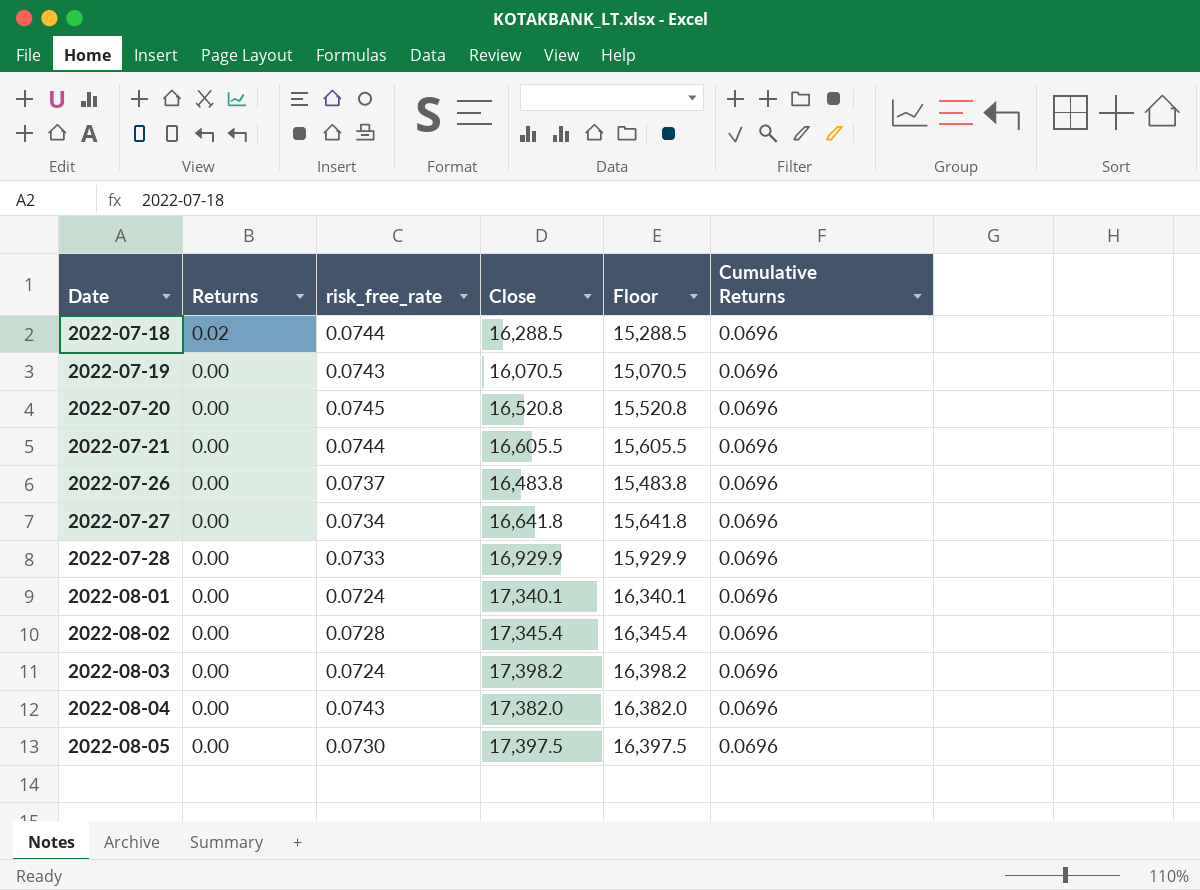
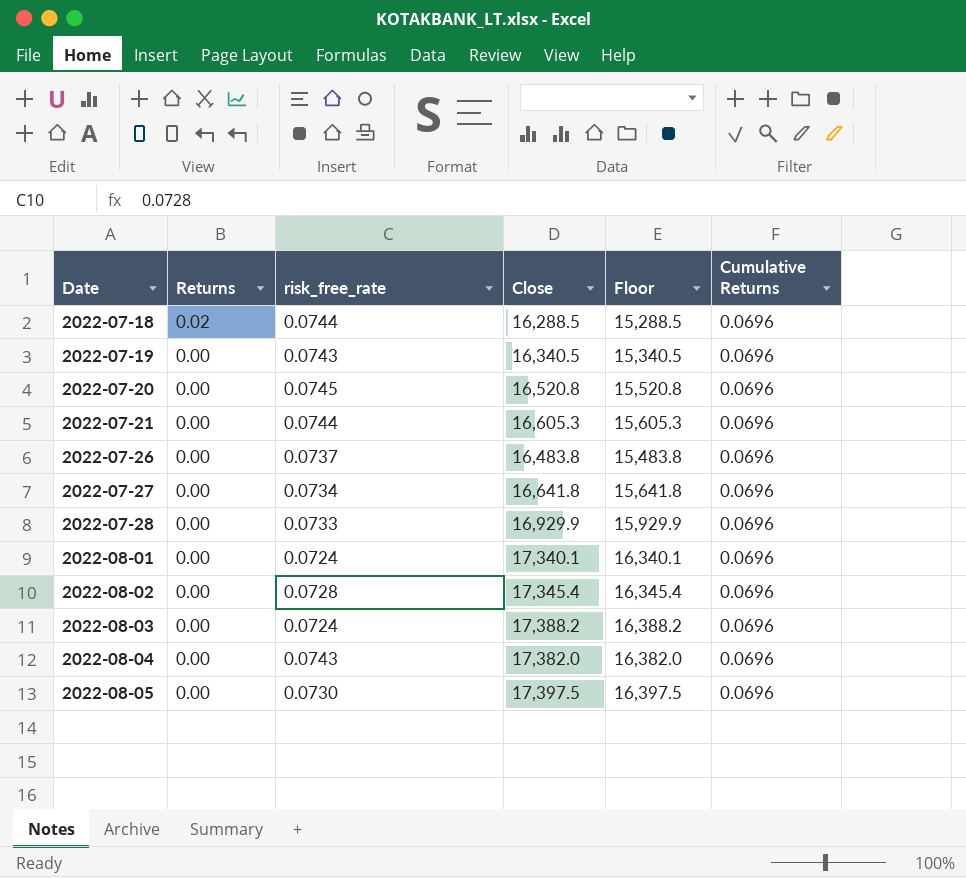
2022-07-19 | Close: 16,070.5 -> 16,340.5
2022-07-19 | Floor: 15,070.5 -> 15,340.5
2022-07-21 | Close: 16,605.5 -> 16,605.3
2022-07-21 | Floor: 15,605.5 -> 15,605.3
2022-08-03 | Close: 17,398.2 -> 17,388.2
2022-08-03 | Floor: 16,398.2 -> 16,388.2

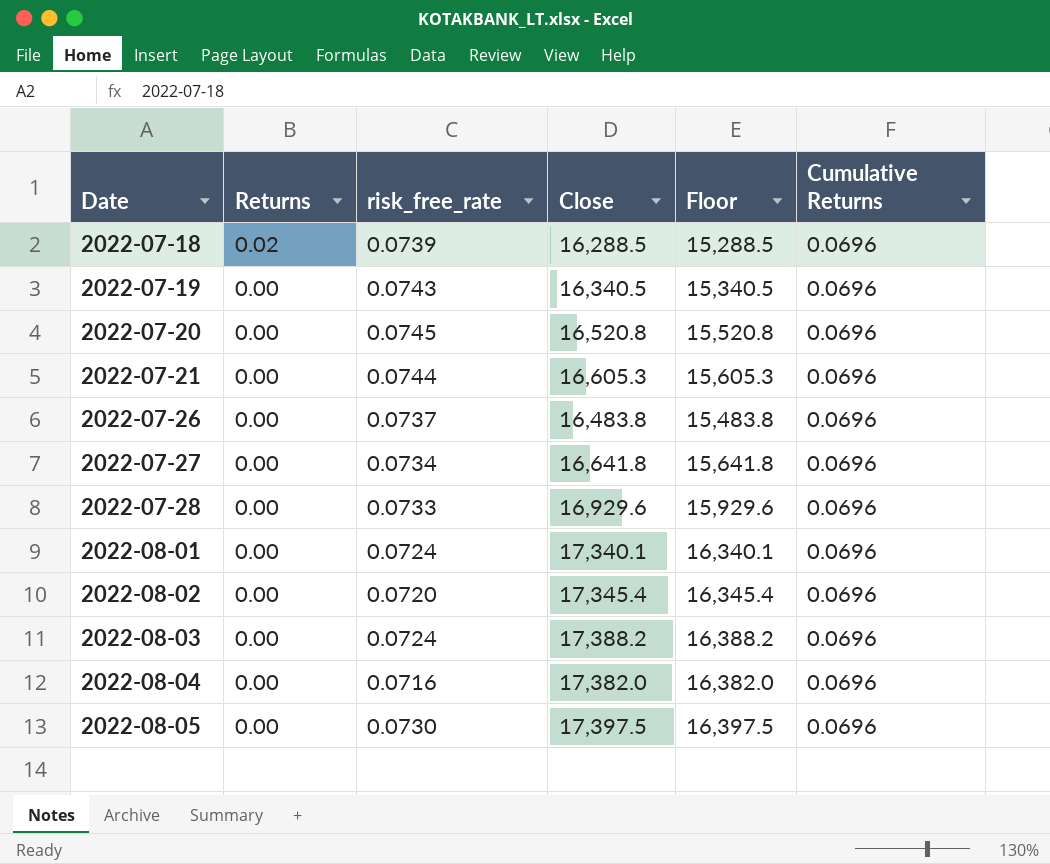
2022-07-18 | risk_free_rate: 0.0744 -> 0.0739
2022-07-28 | Close: 16,929.9 -> 16,929.6
2022-07-28 | Floor: 15,929.9 -> 15,929.6
2022-08-02 | risk_free_rate: 0.0728 -> 0.0720
2022-08-04 | risk_free_rate: 0.0743 -> 0.0716

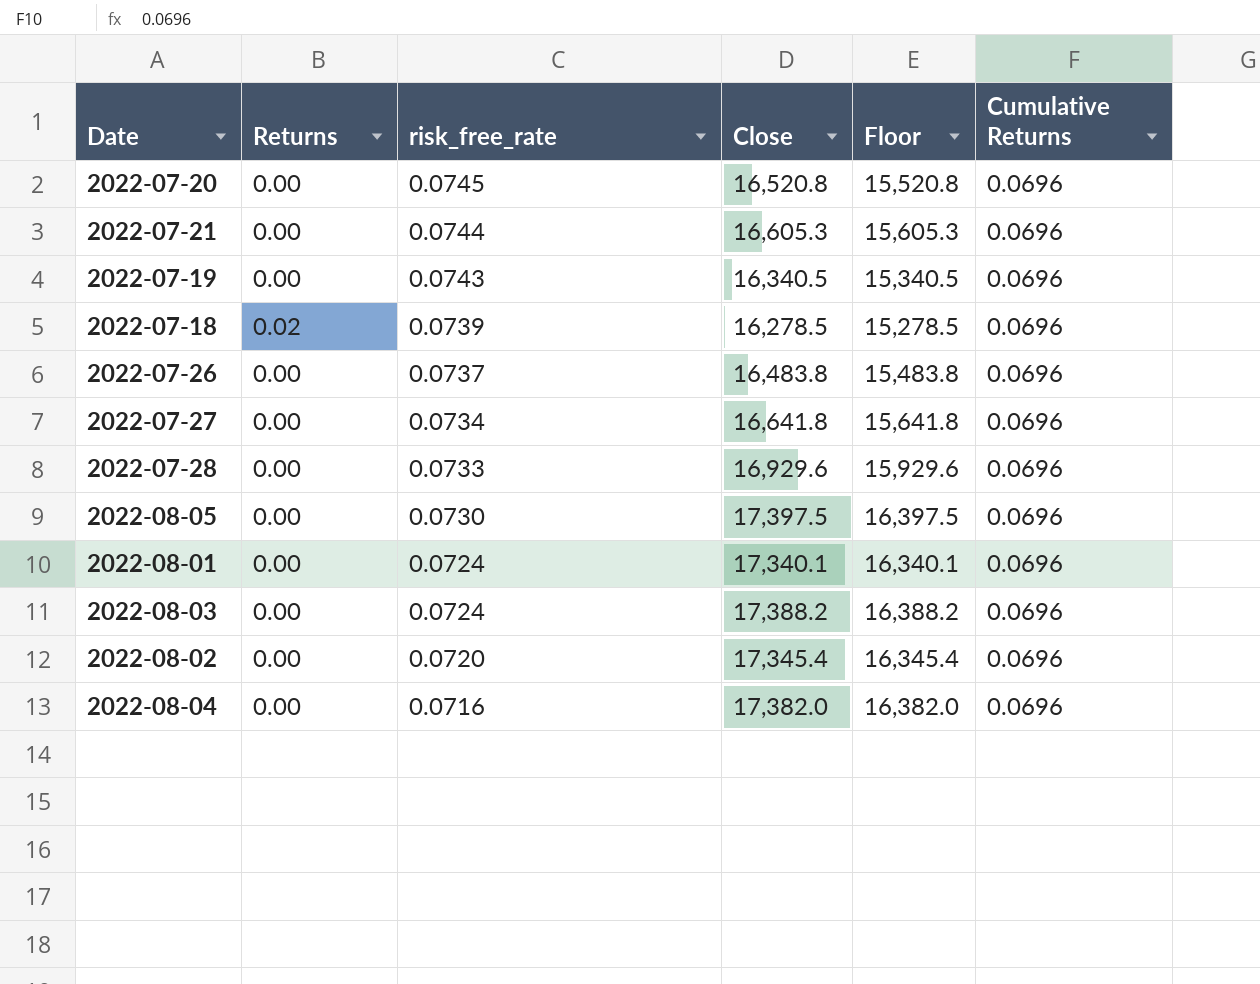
row order: Date ascending -> risk_free_rate descending
2022-07-18 | Close: 16,288.5 -> 16,278.5
2022-07-18 | Floor: 15,288.5 -> 15,278.5

